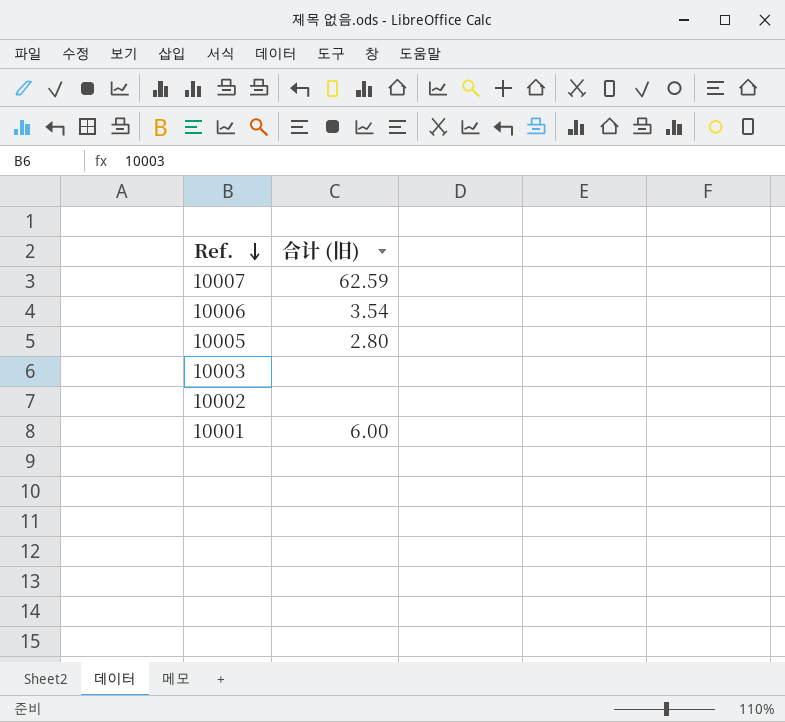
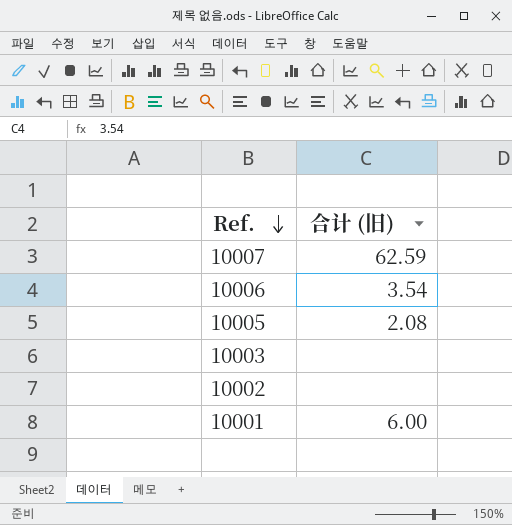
10005 | 合计 (旧): 2.80 -> 2.08

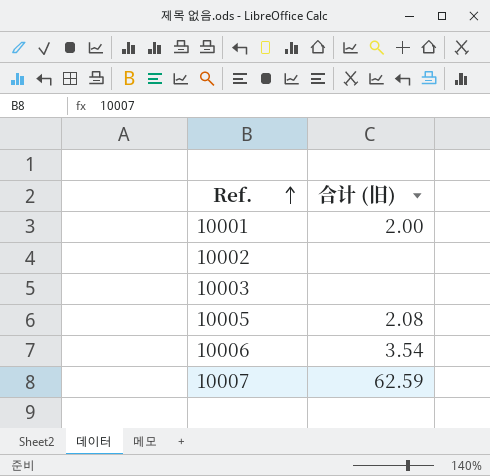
row order: Ref. descending -> Ref. ascending
10001 | 合计 (旧): 6.00 -> 2.00

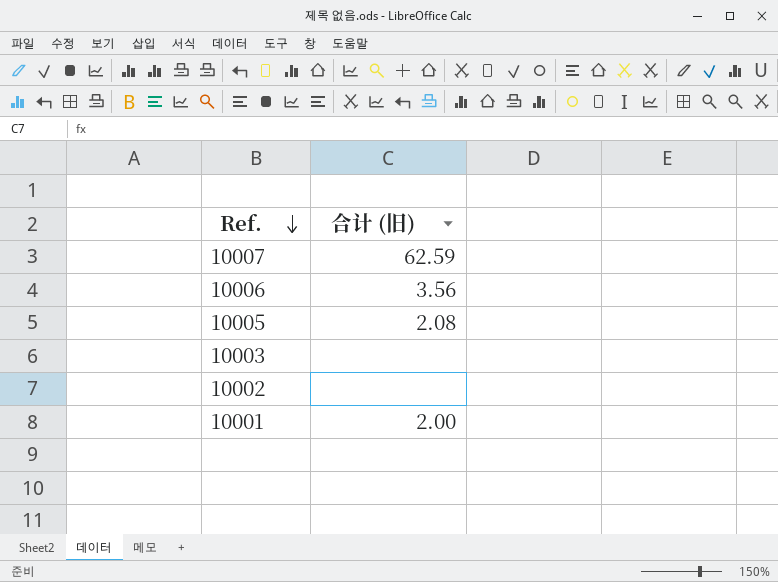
row order: Ref. ascending -> Ref. descending
10006 | 合计 (旧): 3.54 -> 3.56

